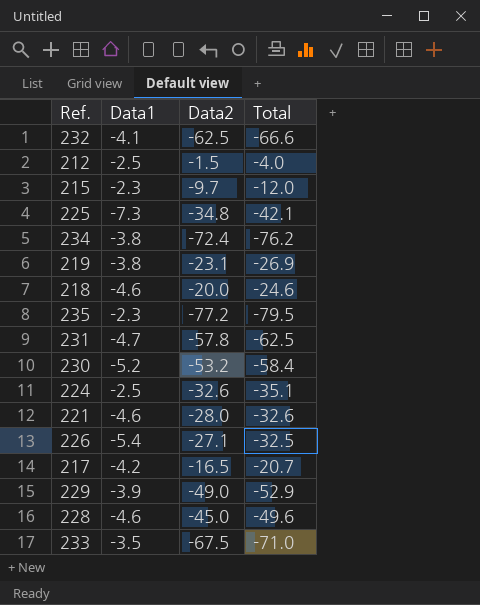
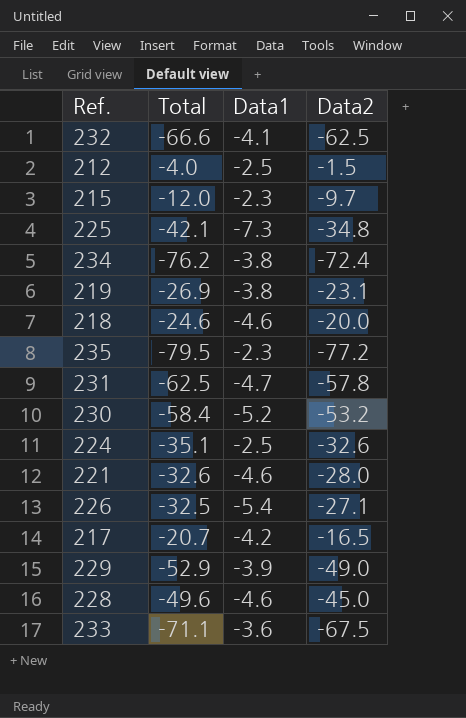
column Total | position: 4 -> 2
233 | Total: -71.0 -> -71.1
233 | Data1: -3.5 -> -3.6

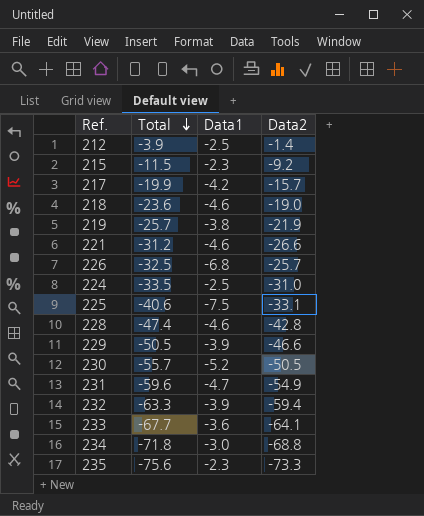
row order: none -> Total descending
212 | Total: -4.0 -> -3.9
212 | Data2: -1.5 -> -1.4
215 | Total: -12.0 -> -11.5
215 | Data2: -9.7 -> -9.2
217 | Total: -20.7 -> -19.9
217 | Data2: -16.5 -> -15.7
218 | Total: -24.6 -> -23.6
218 | Data2: -20.0 -> -19.0
219 | Total: -26.9 -> -25.7
219 | Data2: -23.1 -> -21.9
221 | Total: -32.6 -> -31.2
221 | Data2: -28.0 -> -26.6
226 | Data1: -5.4 -> -6.8
226 | Data2: -27.1 -> -25.7
224 | Total: -35.1 -> -33.5
224 | Data2: -32.6 -> -31.0
225 | Total: -42.1 -> -40.6
225 | Data1: -7.3 -> -7.5
225 | Data2: -34.8 -> -33.1
228 | Total: -49.6 -> -47.4
228 | Data2: -45.0 -> -42.8
229 | Total: -52.9 -> -50.5
229 | Data2: -49.0 -> -46.6
230 | Total: -58.4 -> -55.7
230 | Data2: -53.2 -> -50.5
231 | Total: -62.5 -> -59.6
231 | Data2: -57.8 -> -54.9
232 | Total: -66.6 -> -63.3
232 | Data1: -4.1 -> -3.9
232 | Data2: -62.5 -> -59.4
233 | Total: -71.1 -> -67.7
233 | Data2: -67.5 -> -64.1
234 | Total: -76.2 -> -71.8
234 | Data1: -3.8 -> -3.0
234 | Data2: -72.4 -> -68.8
235 | Total: -79.5 -> -75.6
235 | Data2: -77.2 -> -73.3

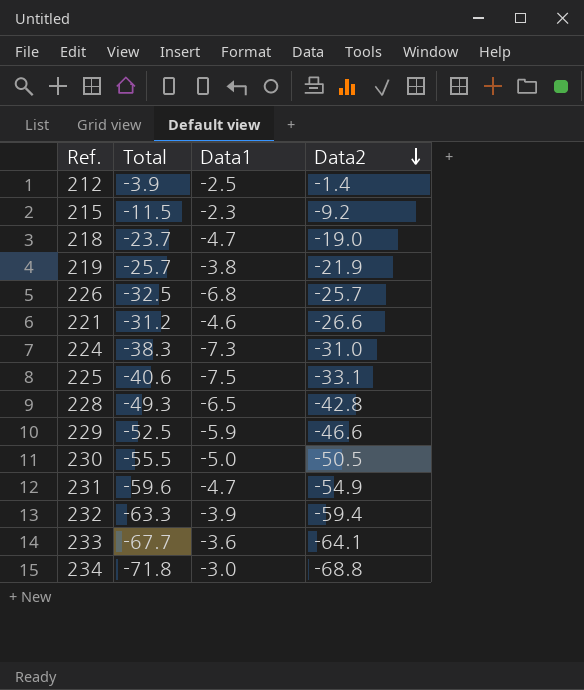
row order: Total descending -> Data2 descending
row 217: -19.9 | -4.2 | -15.7 -> none
row 235: -75.6 | -2.3 | -73.3 -> none
218 | Total: -23.6 -> -23.7
218 | Data1: -4.6 -> -4.7
224 | Total: -33.5 -> -38.3
224 | Data1: -2.5 -> -7.3
228 | Total: -47.4 -> -49.3
228 | Data1: -4.6 -> -6.5
229 | Total: -50.5 -> -52.5
229 | Data1: -3.9 -> -5.9
230 | Total: -55.7 -> -55.5
230 | Data1: -5.2 -> -5.0

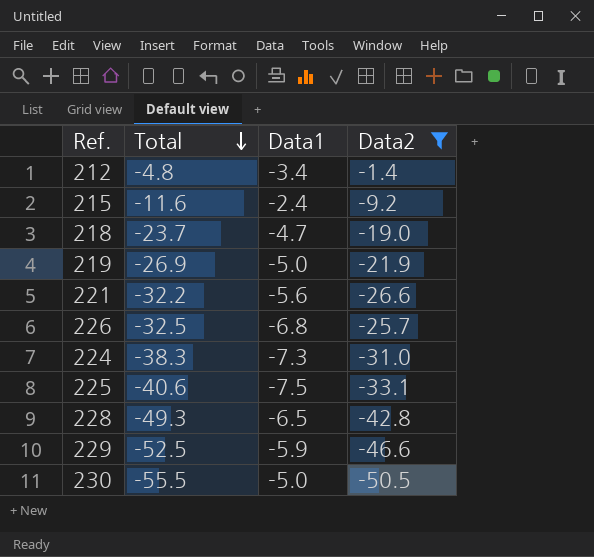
filter: none -> Data2 >= -50.5
row order: Data2 descending -> Total descending
212 | Total: -3.9 -> -4.8
212 | Data1: -2.5 -> -3.4
215 | Total: -11.5 -> -11.6
215 | Data1: -2.3 -> -2.4
219 | Total: -25.7 -> -26.9
219 | Data1: -3.8 -> -5.0
221 | Total: -31.2 -> -32.2
221 | Data1: -4.6 -> -5.6

